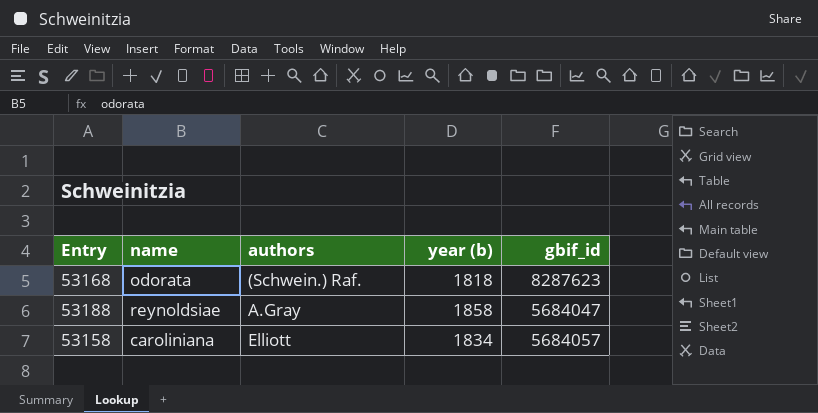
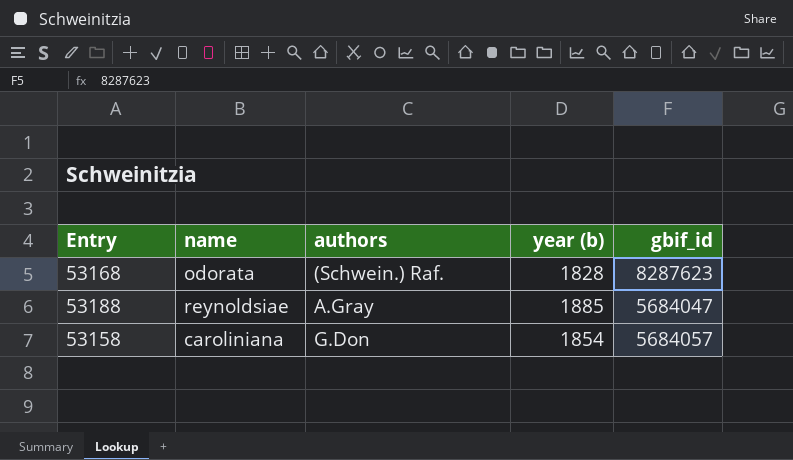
53168 | year (b): 1818 -> 1828
53188 | year (b): 1858 -> 1885
53158 | authors: Elliott -> G.Don
53158 | year (b): 1834 -> 1854

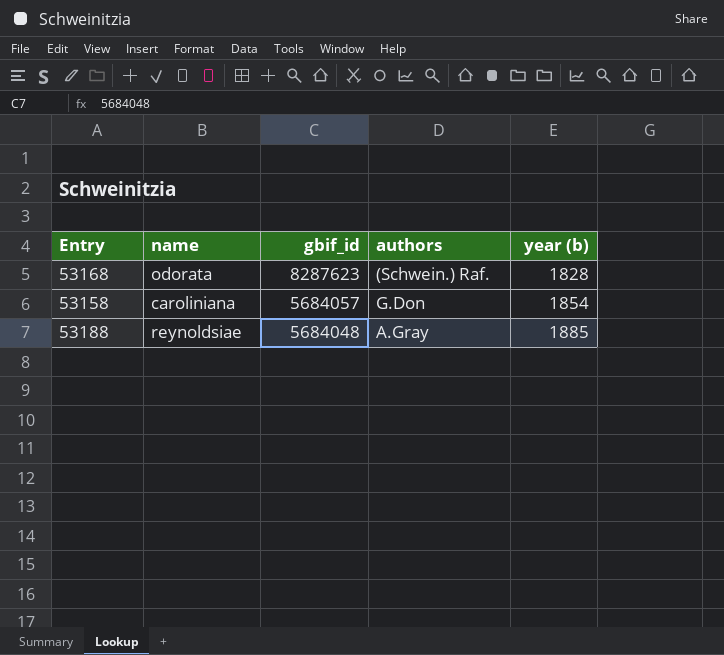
row order: authors ascending -> gbif_id descending
column gbif_id | position: 5 -> 3
53188 | gbif_id: 5684047 -> 5684048

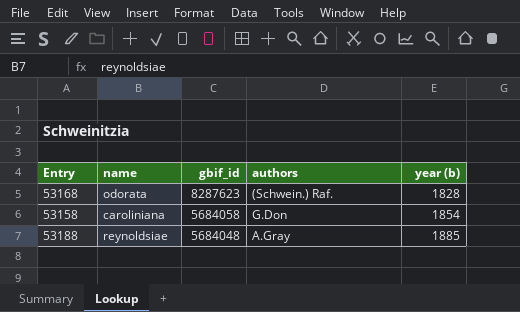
53158 | gbif_id: 5684057 -> 5684058

